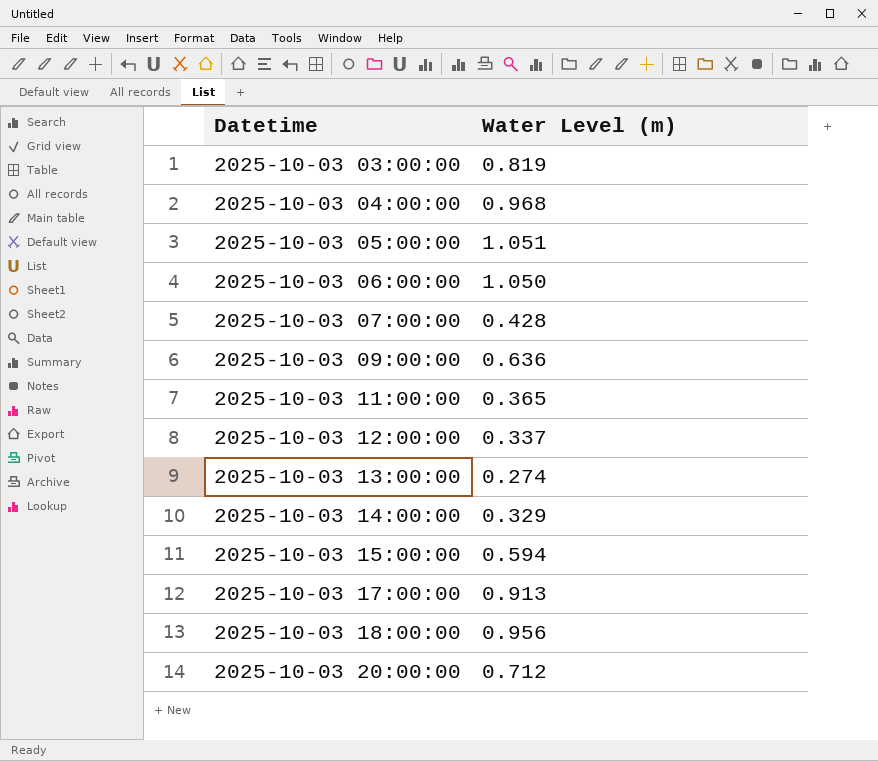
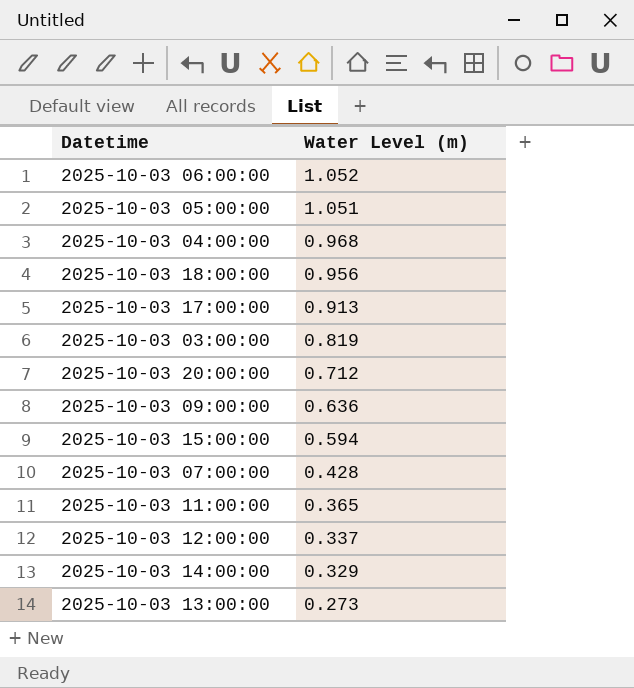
row order: Datetime ascending -> Water Level (m) descending
2025-10-03 06:00:00 | Water Level (m): 1.050 -> 1.052
2025-10-03 13:00:00 | Water Level (m): 0.274 -> 0.273

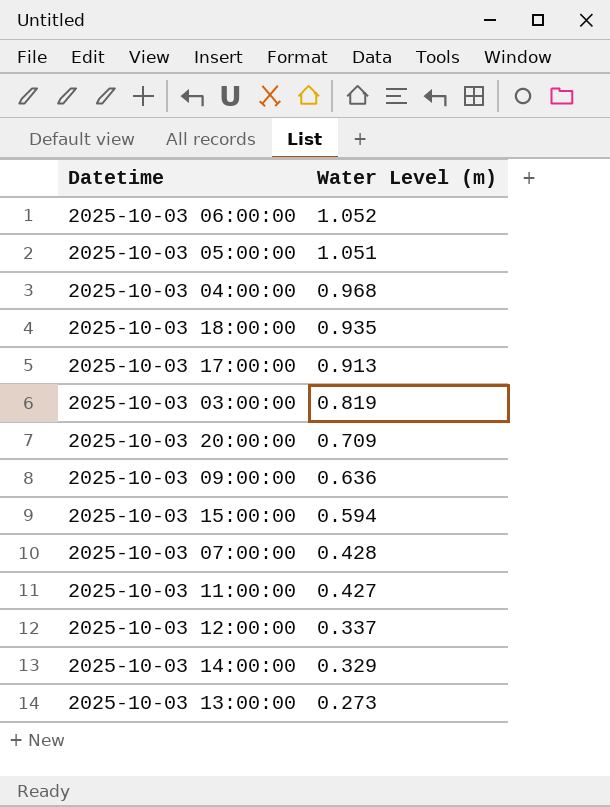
2025-10-03 18:00:00 | Water Level (m): 0.956 -> 0.935
2025-10-03 20:00:00 | Water Level (m): 0.712 -> 0.709
2025-10-03 11:00:00 | Water Level (m): 0.365 -> 0.427

